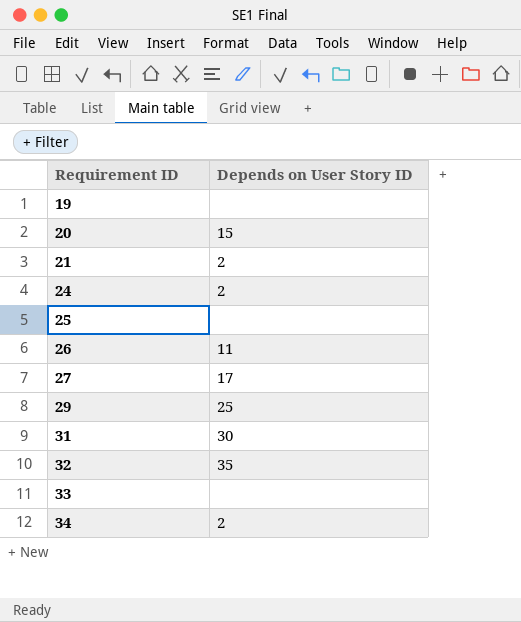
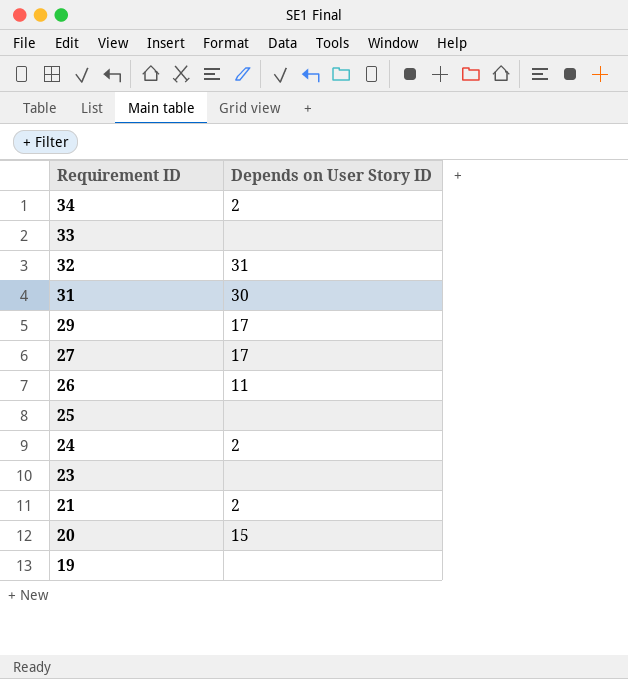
row order: Requirement ID ascending -> Requirement ID descending
32 | Depends on User Story ID: 35 -> 31
29 | Depends on User Story ID: 25 -> 17
row 23: none -> none

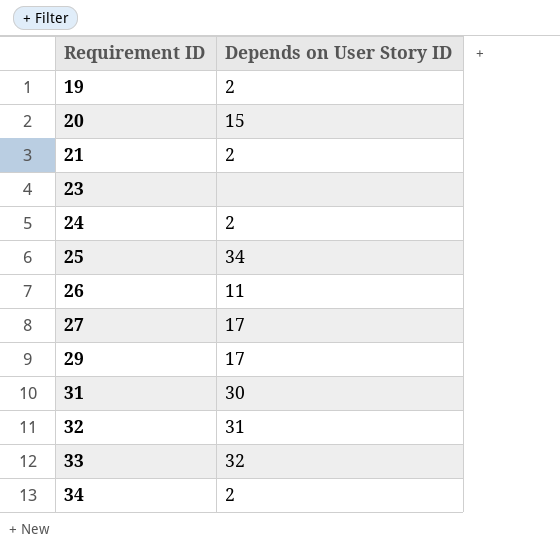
row order: Requirement ID descending -> Requirement ID ascending
19 | Depends on User Story ID: none -> 2
25 | Depends on User Story ID: none -> 34
33 | Depends on User Story ID: none -> 32

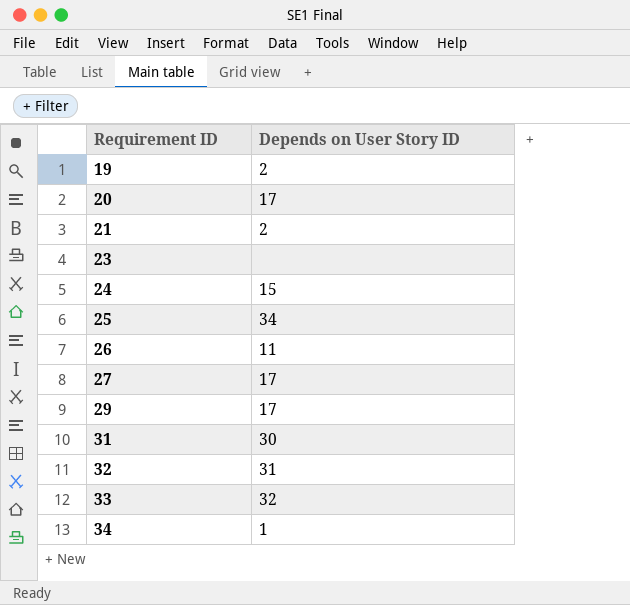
20 | Depends on User Story ID: 15 -> 17
24 | Depends on User Story ID: 2 -> 15
34 | Depends on User Story ID: 2 -> 1

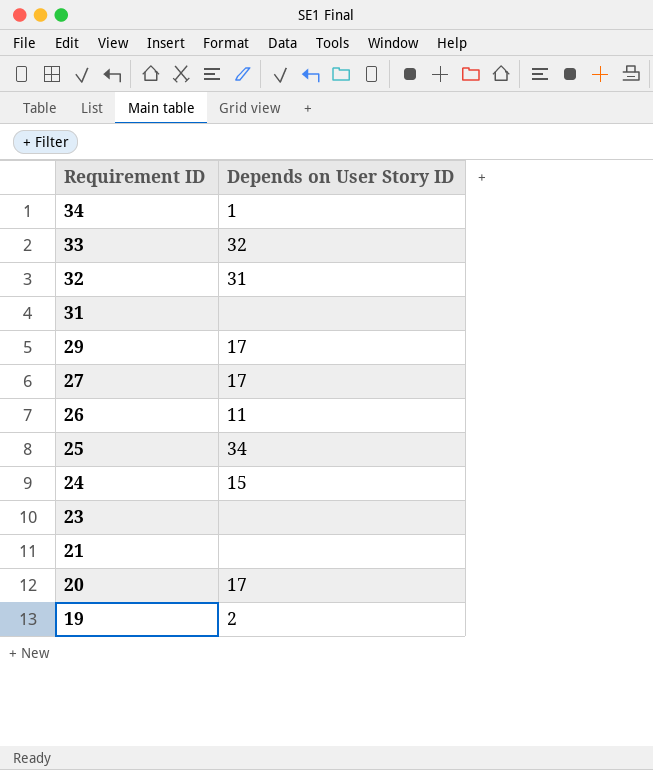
row order: Requirement ID ascending -> Requirement ID descending
31 | Depends on User Story ID: 30 -> none
21 | Depends on User Story ID: 2 -> none

